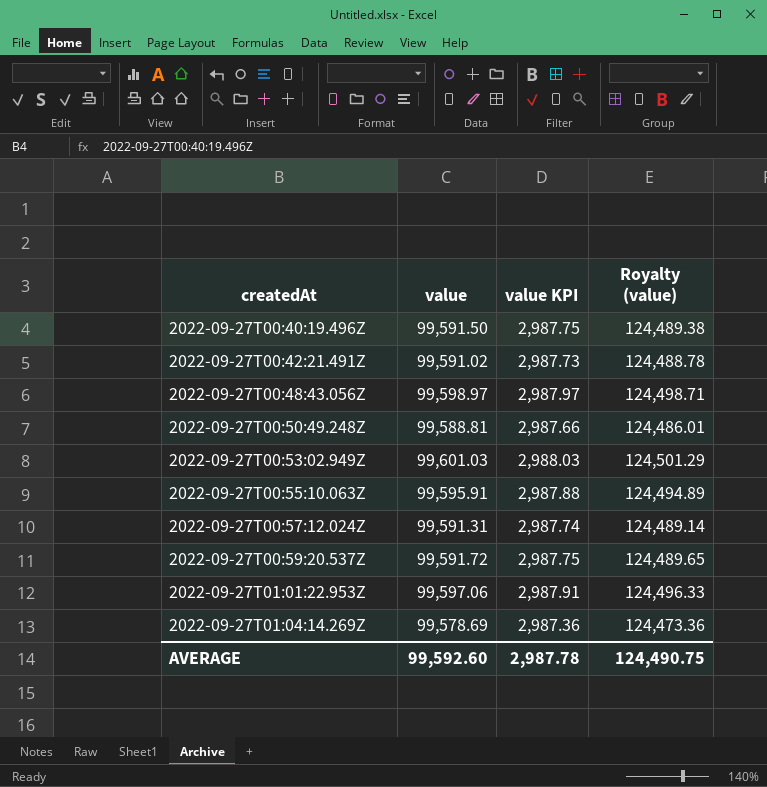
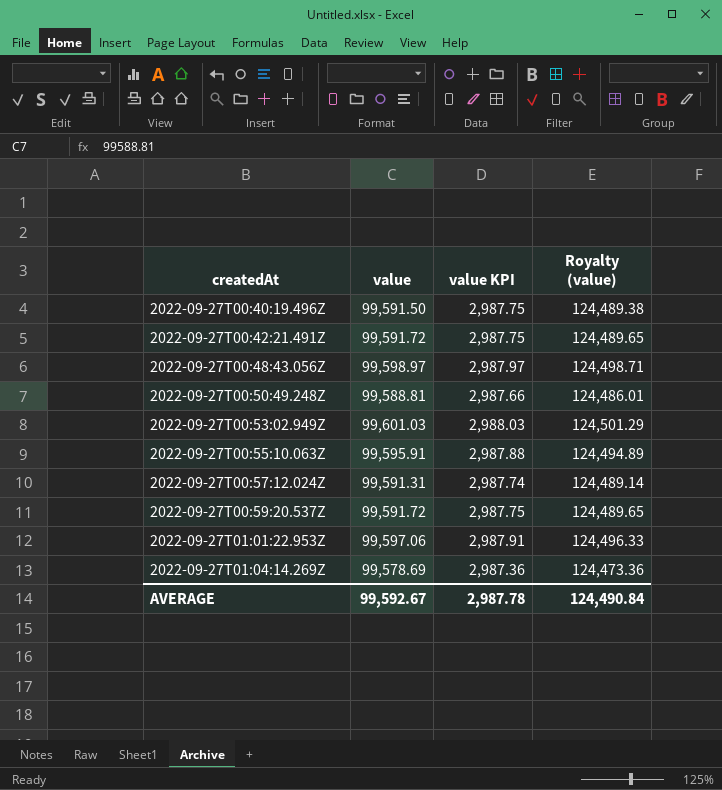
2022-09-27T00:42:21.491Z | value: 99,591.02 -> 99,591.72
2022-09-27T00:42:21.491Z | value KPI: 2,987.73 -> 2,987.75
2022-09-27T00:42:21.491Z | Royalty (value): 124,488.78 -> 124,489.65
AVERAGE | value: 99,592.60 -> 99,592.67
AVERAGE | Royalty (value): 124,490.75 -> 124,490.84

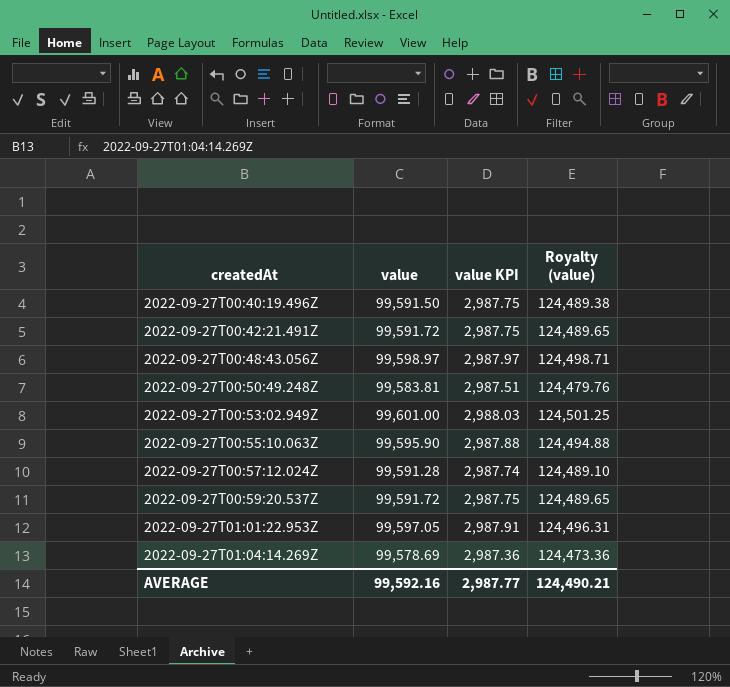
2022-09-27T00:50:49.248Z | value: 99,588.81 -> 99,583.81
2022-09-27T00:50:49.248Z | value KPI: 2,987.66 -> 2,987.51
2022-09-27T00:50:49.248Z | Royalty (value): 124,486.01 -> 124,479.76
2022-09-27T00:53:02.949Z | value: 99,601.03 -> 99,601.00
2022-09-27T00:53:02.949Z | Royalty (value): 124,501.29 -> 124,501.25
2022-09-27T00:55:10.063Z | value: 99,595.91 -> 99,595.90
2022-09-27T00:55:10.063Z | Royalty (value): 124,494.89 -> 124,494.88
2022-09-27T00:57:12.024Z | value: 99,591.31 -> 99,591.28
2022-09-27T00:57:12.024Z | Royalty (value): 124,489.14 -> 124,489.10
2022-09-27T01:01:22.953Z | value: 99,597.06 -> 99,597.05
2022-09-27T01:01:22.953Z | Royalty (value): 124,496.33 -> 124,496.31
AVERAGE | value: 99,592.67 -> 99,592.16
AVERAGE | value KPI: 2,987.78 -> 2,987.77
AVERAGE | Royalty (value): 124,490.84 -> 124,490.21

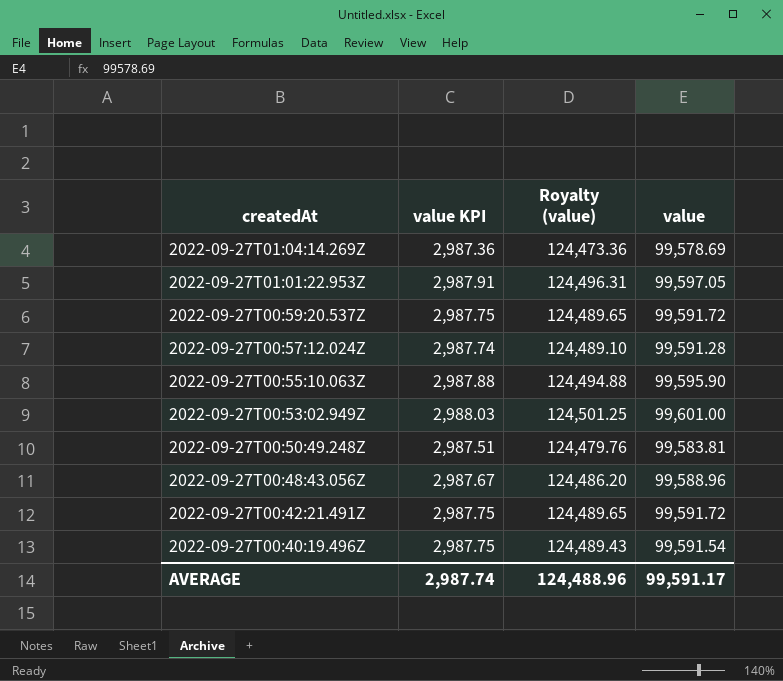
row order: createdAt ascending -> createdAt descending
column value | position: 2 -> 4
2022-09-27T00:48:43.056Z | value KPI: 2,987.97 -> 2,987.67
2022-09-27T00:48:43.056Z | Royalty (value): 124,498.71 -> 124,486.20
2022-09-27T00:48:43.056Z | value: 99,598.97 -> 99,588.96
2022-09-27T00:40:19.496Z | Royalty (value): 124,489.38 -> 124,489.43
2022-09-27T00:40:19.496Z | value: 99,591.50 -> 99,591.54
AVERAGE | value KPI: 2,987.77 -> 2,987.74
AVERAGE | Royalty (value): 124,490.21 -> 124,488.96
AVERAGE | value: 99,592.16 -> 99,591.17

